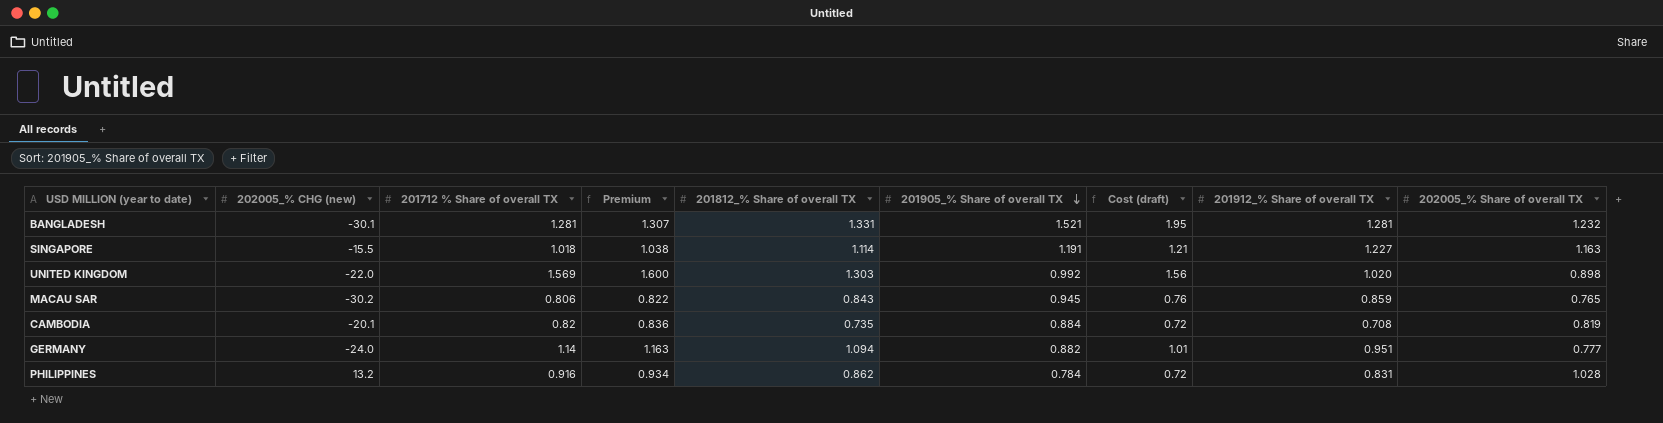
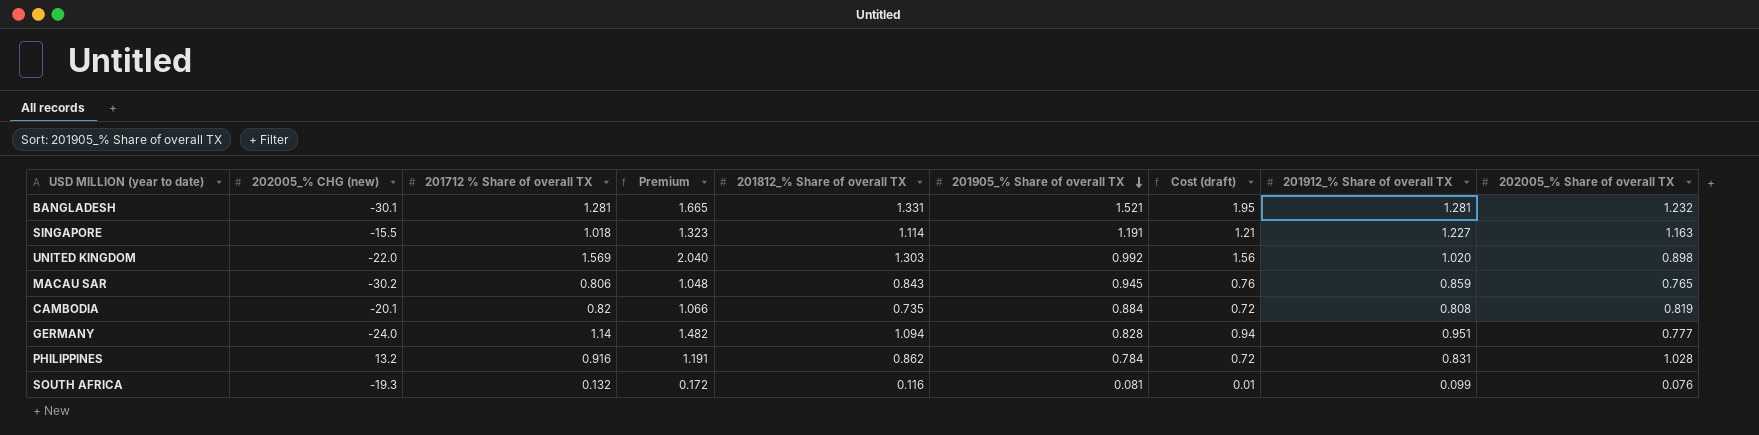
column Premium | formula: [201712 % Share of overall TX] * 1.02 -> [201712 % Share of overall TX] * 1.3
CAMBODIA | 201912_% Share of overall TX: 0.708 -> 0.808
GERMANY | 201905_% Share of overall TX: 0.882 -> 0.828
GERMANY | Cost (draft): 1.01 -> 0.94
row SOUTH AFRICA: none -> -19.3 | 0.132 | 0.172 | 0.116 | 0.081 | 0.01 | 0.099 | 0.076

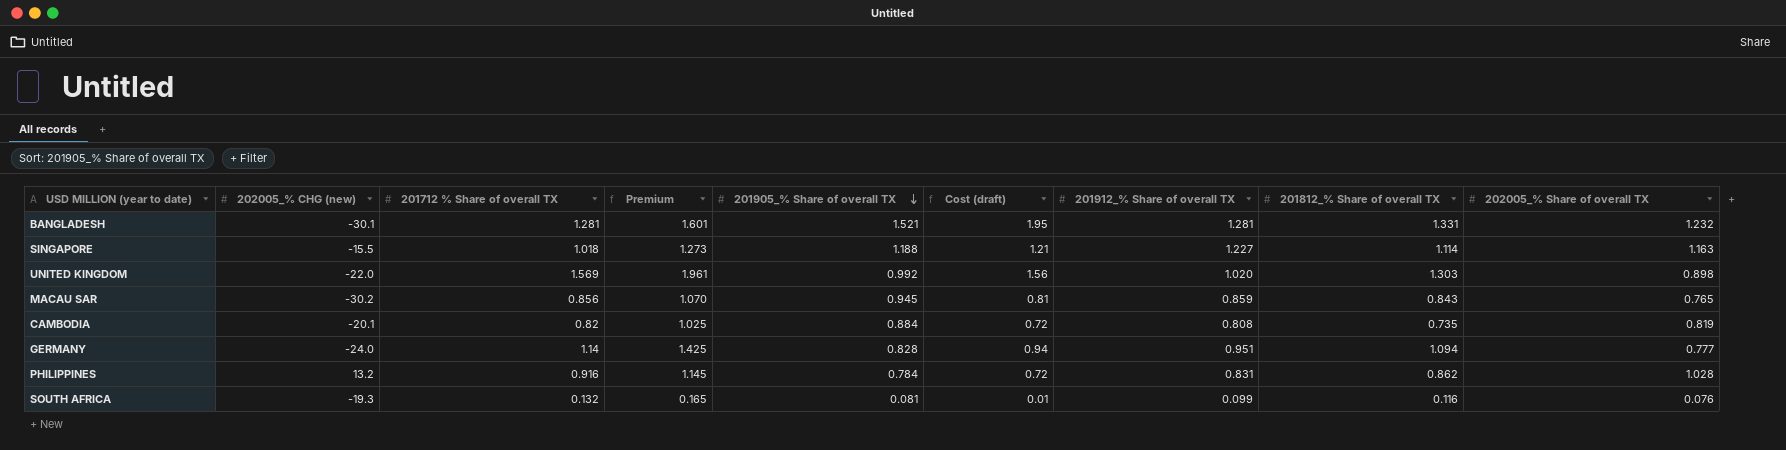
column Premium | formula: [201712 % Share of overall TX] * 1.3 -> [201712 % Share of overall TX] * 1.25
column 201812_% Share of overall TX | position: 5 -> 8
SINGAPORE | 201905_% Share of overall TX: 1.191 -> 1.188
MACAU SAR | 201712 % Share of overall TX: 0.806 -> 0.856
MACAU SAR | Cost (draft): 0.76 -> 0.81

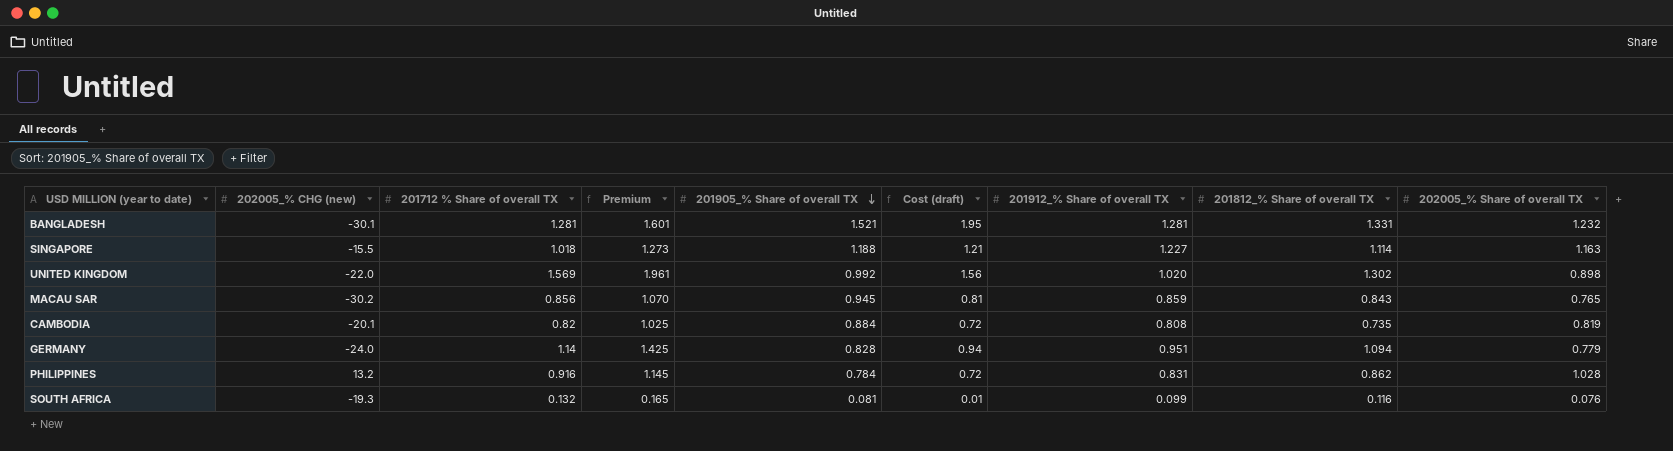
UNITED KINGDOM | 201812_% Share of overall TX: 1.303 -> 1.302
GERMANY | 202005_% Share of overall TX: 0.777 -> 0.779

